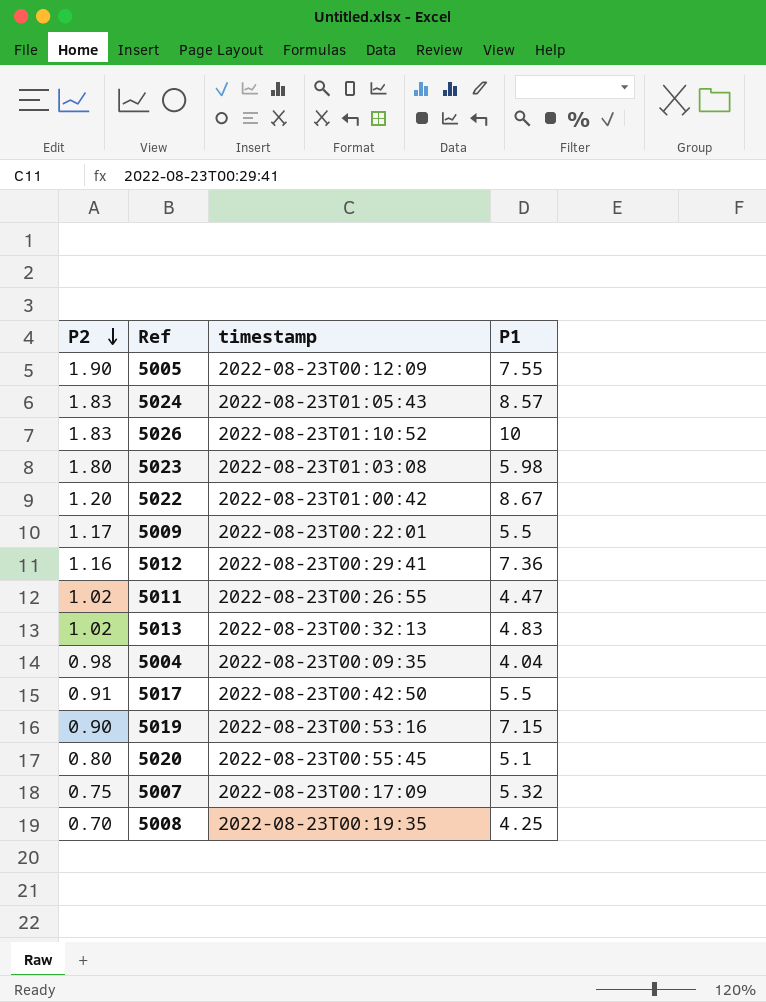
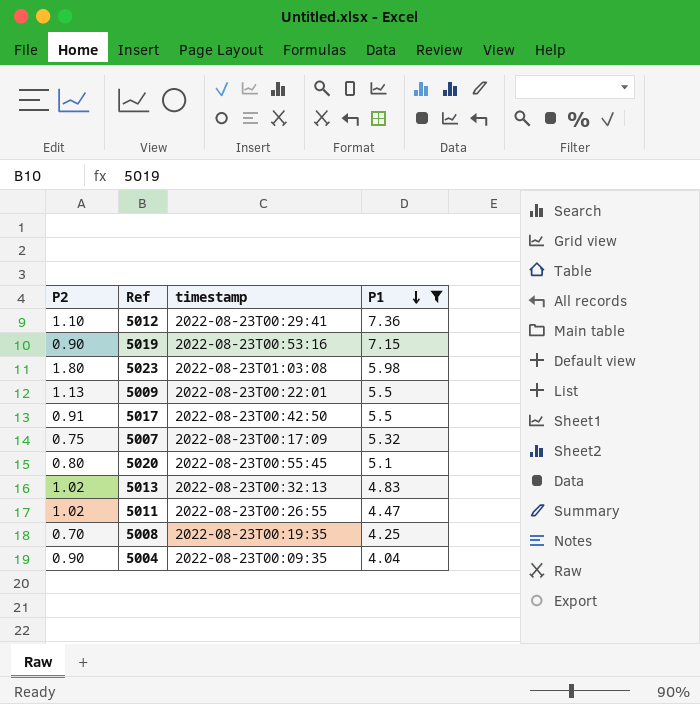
filter: none -> P1 <= 7.36
row order: P2 descending -> P1 descending
5012 | P2: 1.16 -> 1.10
5009 | P2: 1.17 -> 1.13
5004 | P2: 0.98 -> 0.90

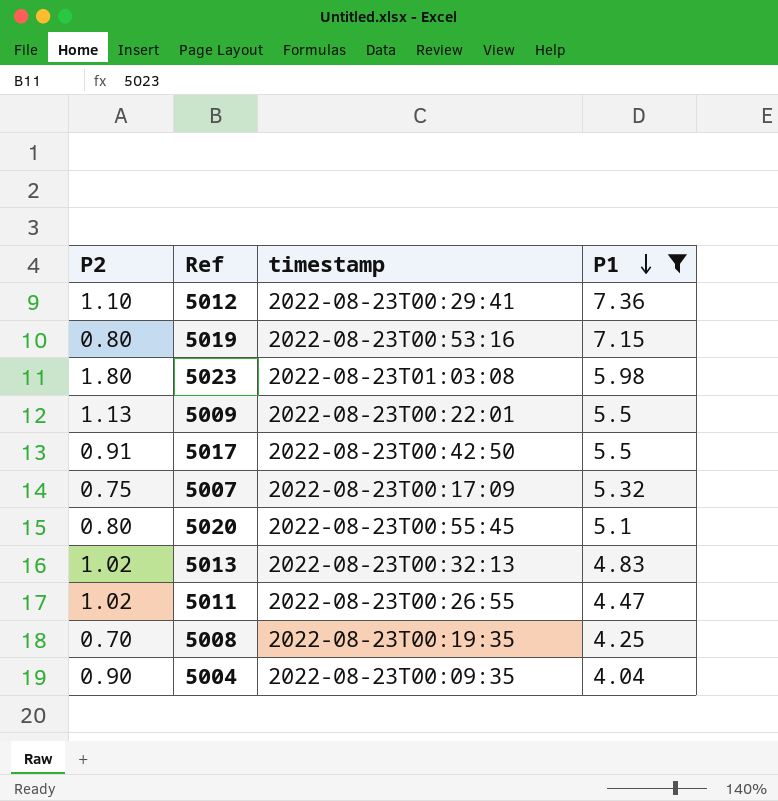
5019 | P2: 0.90 -> 0.80

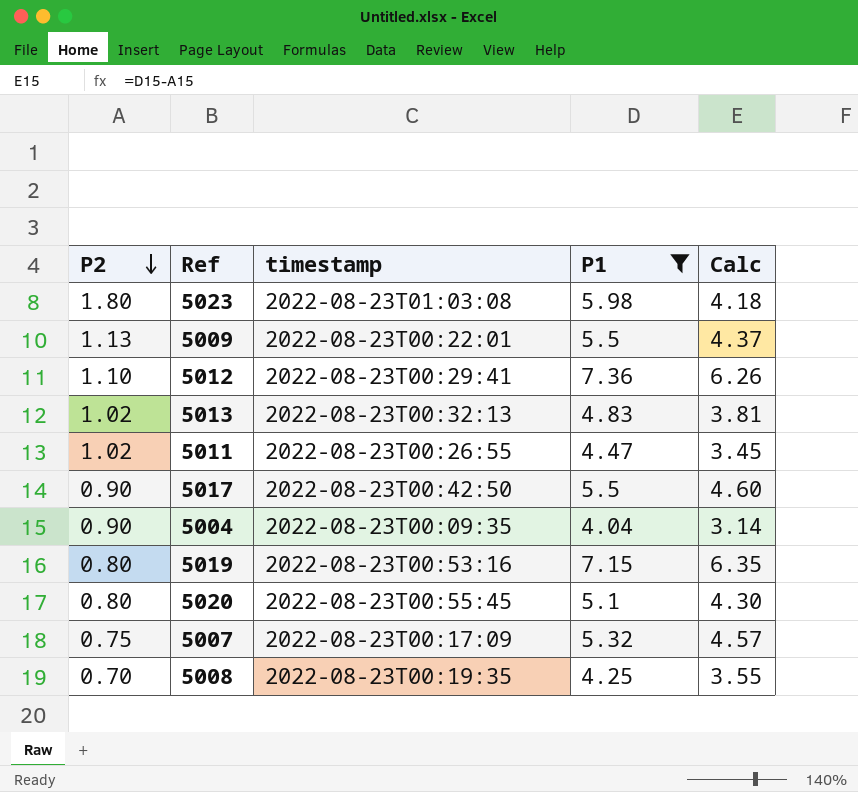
row order: P1 descending -> P2 descending
column Calc | formula: none -> [P1] - [P2]
5017 | P2: 0.91 -> 0.90

